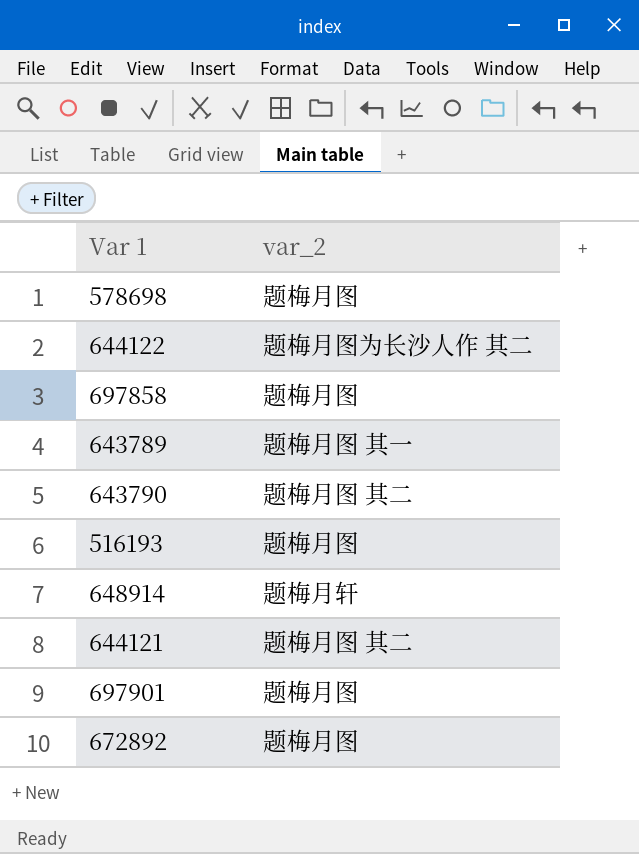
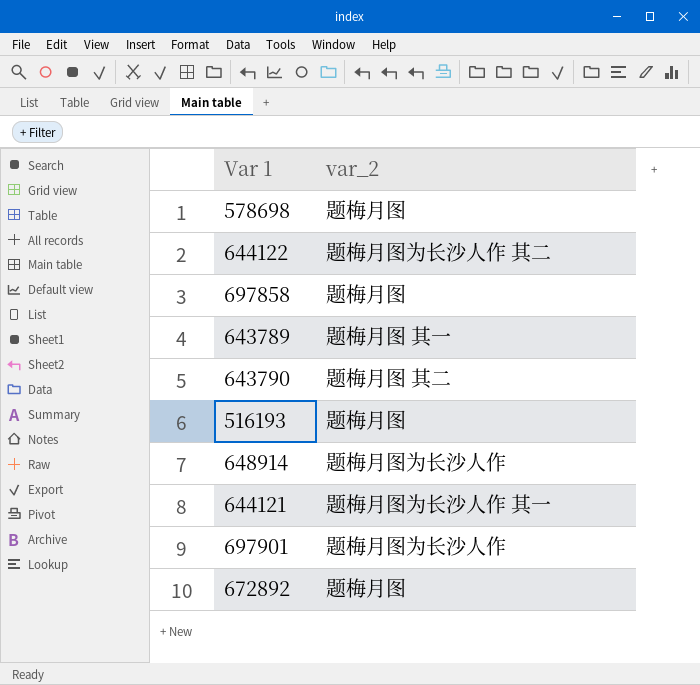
648914 | var_2: 题梅月轩 -> 题梅月图为长沙人作
644121 | var_2: 题梅月图 其二 -> 题梅月图为长沙人作 其一
697901 | var_2: 题梅月图 -> 题梅月图为长沙人作

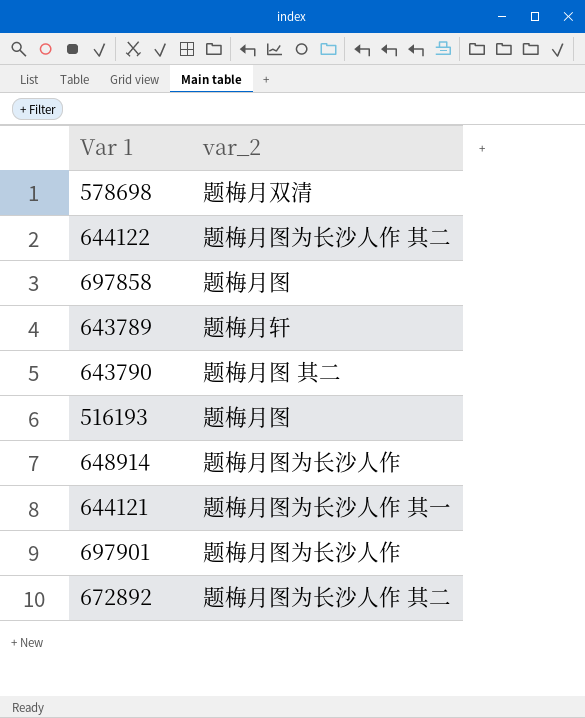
578698 | var_2: 题梅月图 -> 题梅月双清
643789 | var_2: 题梅月图 其一 -> 题梅月轩
672892 | var_2: 题梅月图 -> 题梅月图为长沙人作 其二

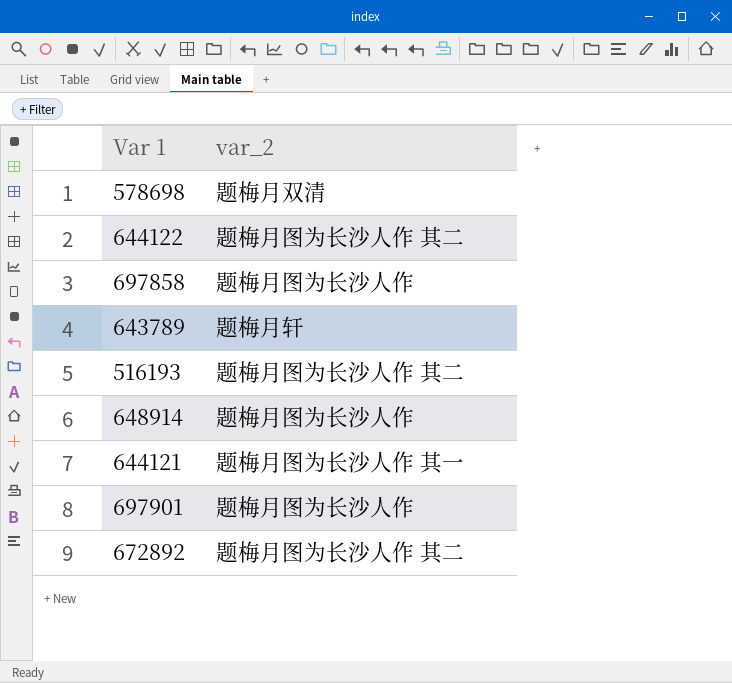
row 643790: 题梅月图 其二 -> none
697858 | var_2: 题梅月图 -> 题梅月图为长沙人作
516193 | var_2: 题梅月图 -> 题梅月图为长沙人作 其二

